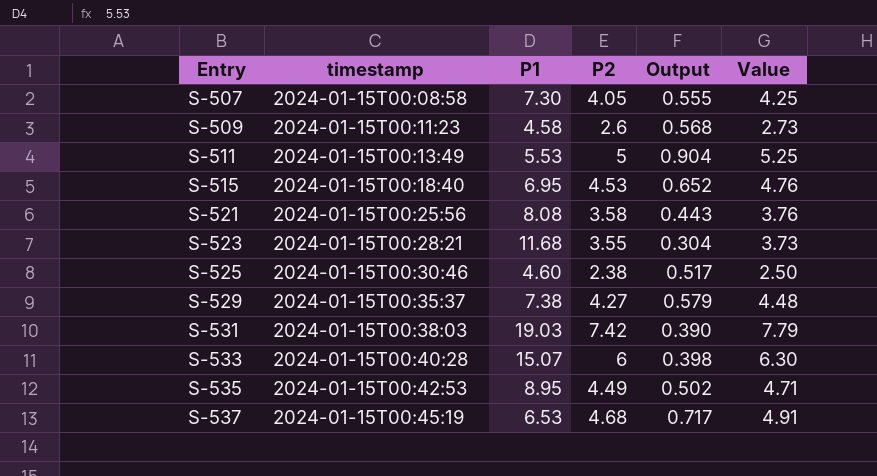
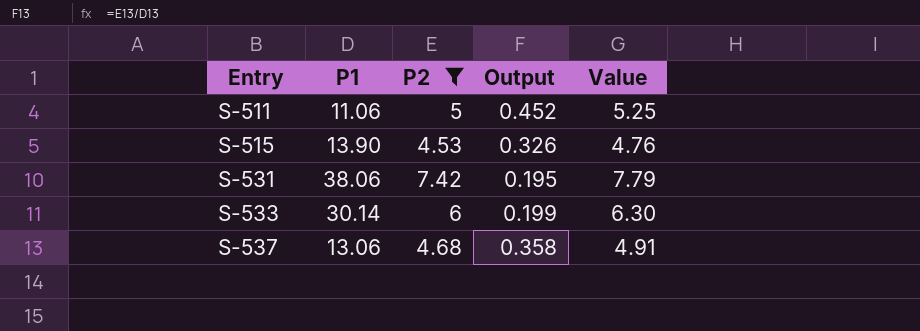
filter: none -> P2 >= 4.53
column timestamp | position: 2 -> none
S-511 | P1: 5.53 -> 11.06
S-511 | Output: 0.904 -> 0.452
S-515 | P1: 6.95 -> 13.90
S-515 | Output: 0.652 -> 0.326
S-531 | P1: 19.03 -> 38.06
S-531 | Output: 0.390 -> 0.195
S-533 | P1: 15.07 -> 30.14
S-533 | Output: 0.398 -> 0.199
S-537 | P1: 6.53 -> 13.06
S-537 | Output: 0.717 -> 0.358

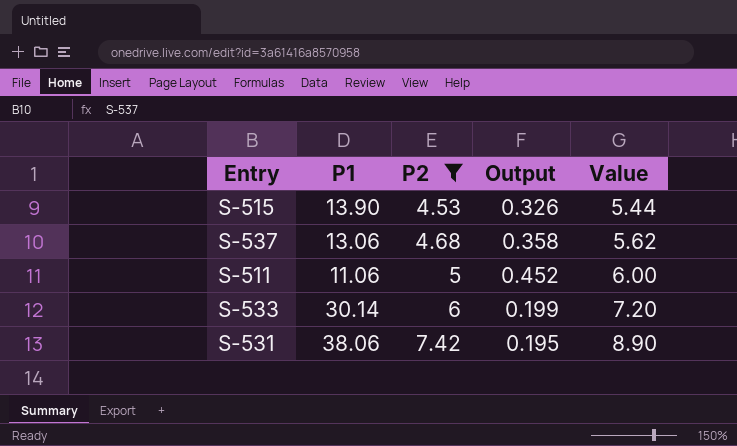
row order: Entry ascending -> P2 ascending
column Value | formula: [P2] * 1.05 -> [P2] * 1.2

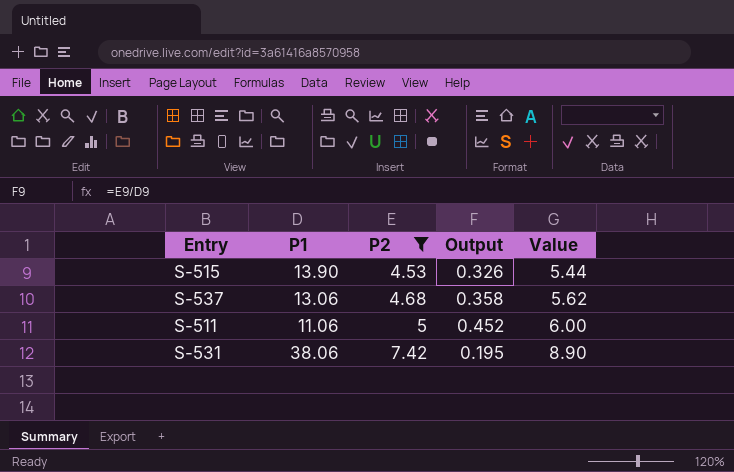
row S-533: 30.14 | 6 | 0.199 | 7.20 -> none

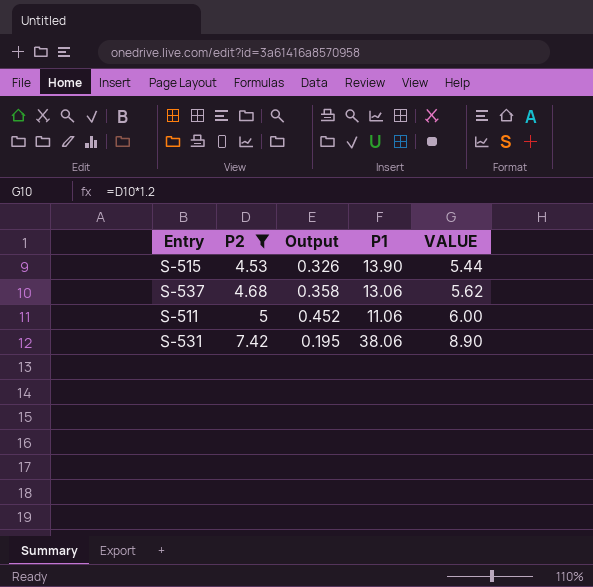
column P1 | position: 2 -> 4
column name: Value -> VALUE

